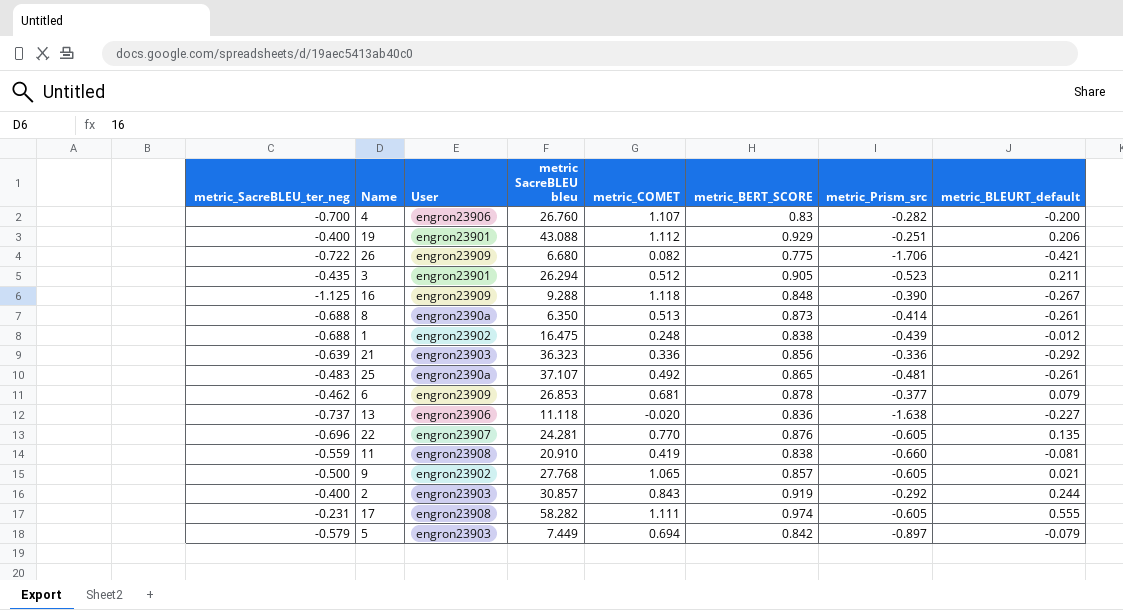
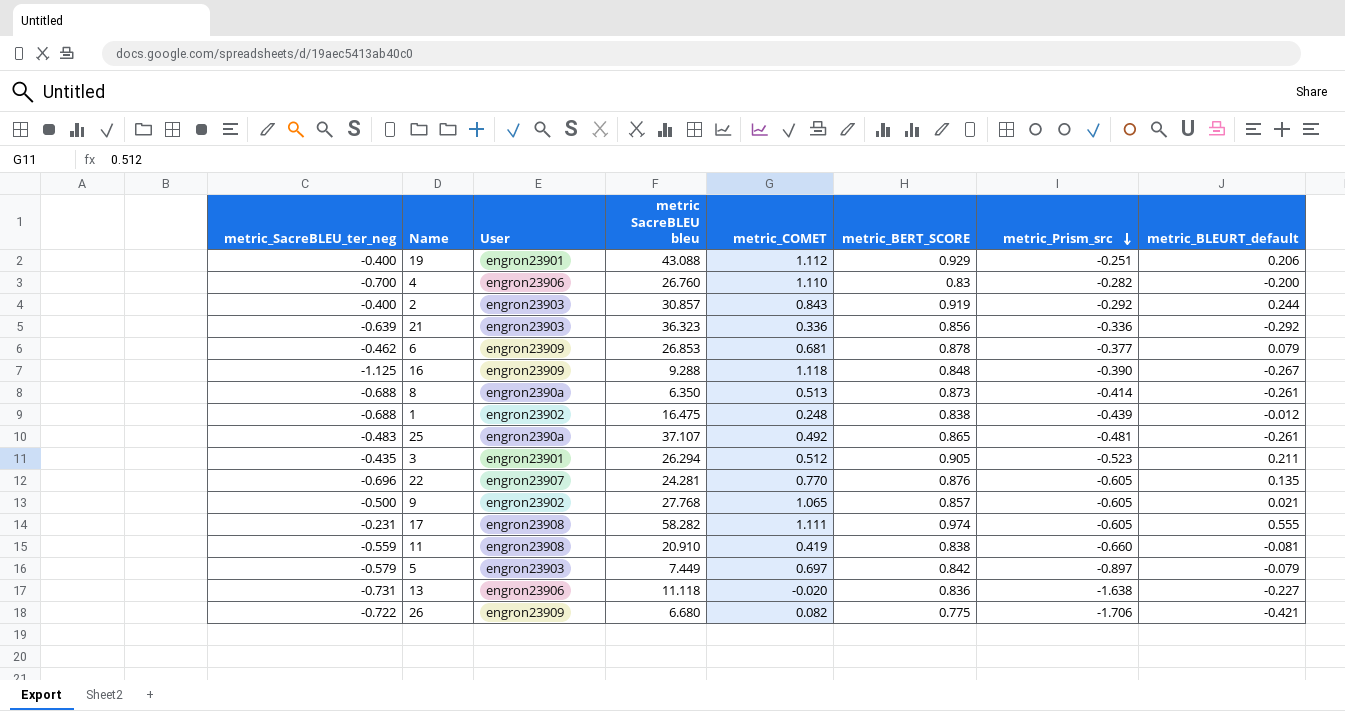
row order: none -> metric_Prism_src descending
4 | metric_COMET: 1.107 -> 1.110
5 | metric_COMET: 0.694 -> 0.697
13 | metric_SacreBLEU_ter_neg: -0.737 -> -0.731

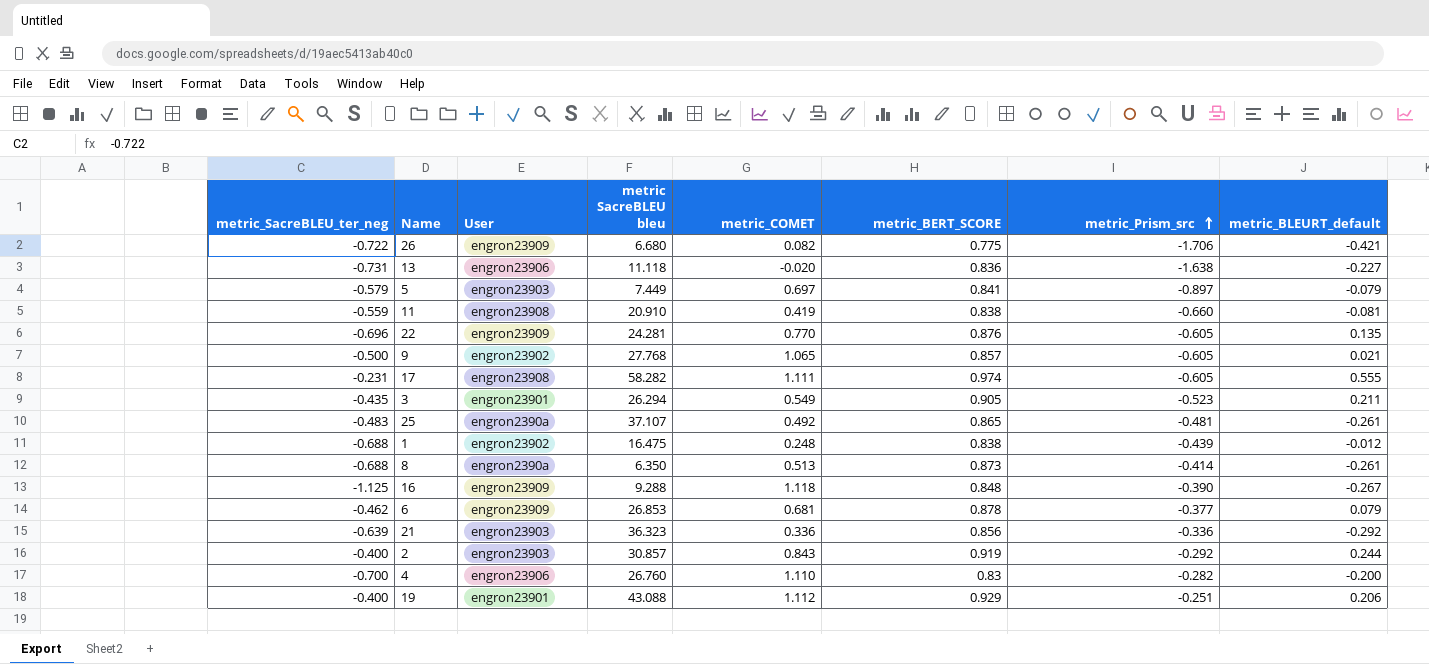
row order: metric_Prism_src descending -> metric_Prism_src ascending
5 | metric_BERT_SCORE: 0.842 -> 0.841
22 | User: engron23907 -> engron23909
3 | metric_COMET: 0.512 -> 0.549

